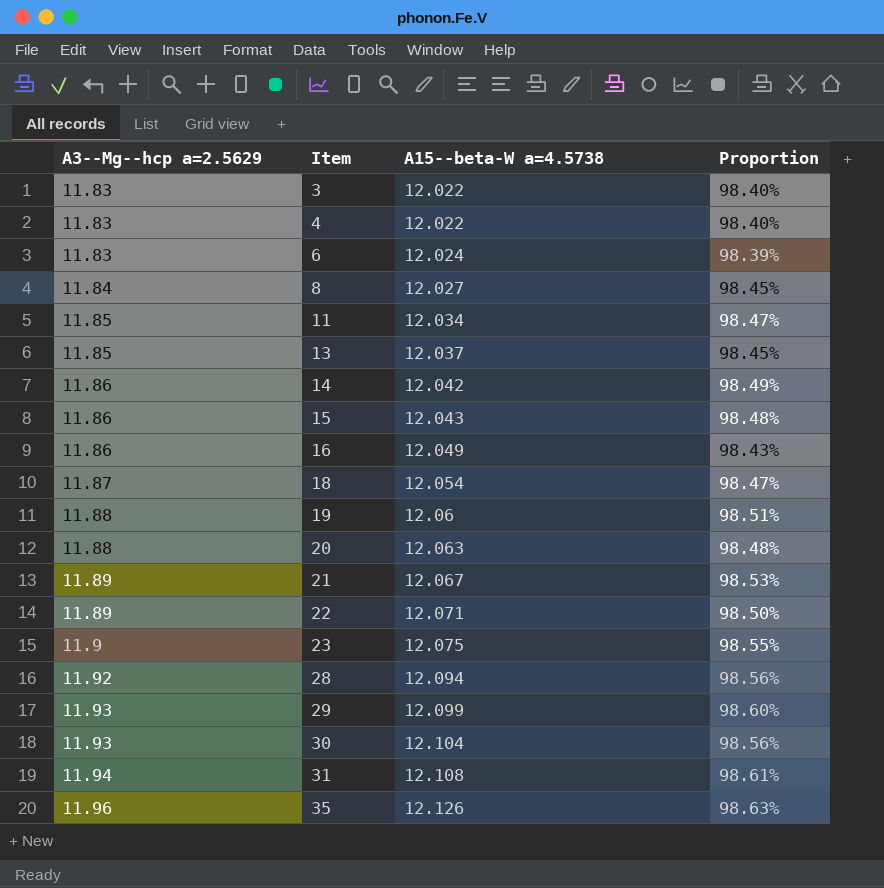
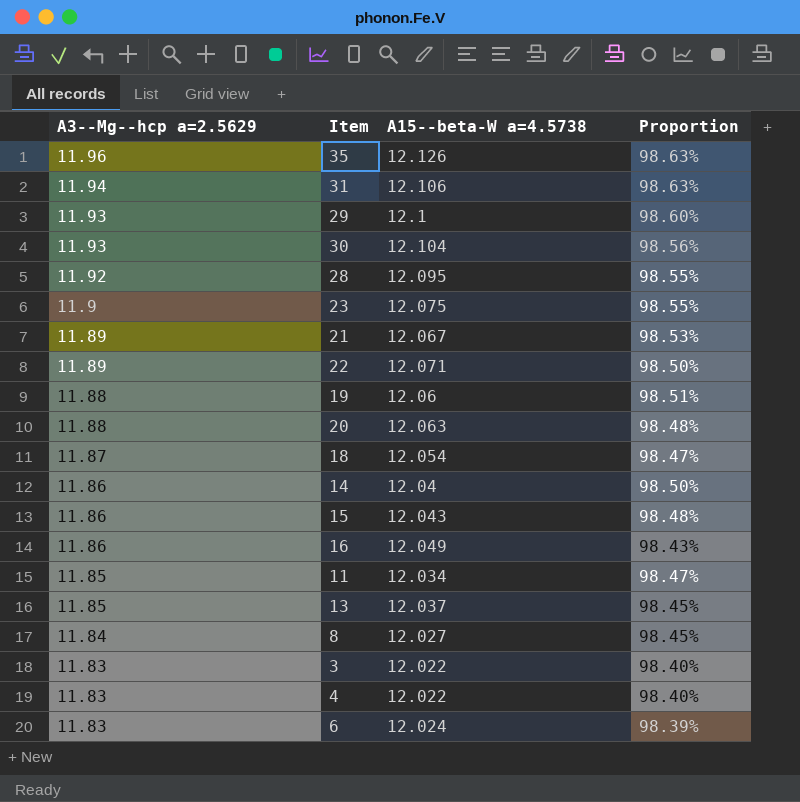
row order: A3--Mg--hcp a=2.5629 ascending -> A3--Mg--hcp a=2.5629 descending
31 | A15--beta-W a=4.5738: 12.108 -> 12.106
31 | Proportion: 98.61% -> 98.63%
29 | A15--beta-W a=4.5738: 12.099 -> 12.1
28 | A15--beta-W a=4.5738: 12.094 -> 12.095
28 | Proportion: 98.56% -> 98.55%
14 | A15--beta-W a=4.5738: 12.042 -> 12.04
14 | Proportion: 98.49% -> 98.50%

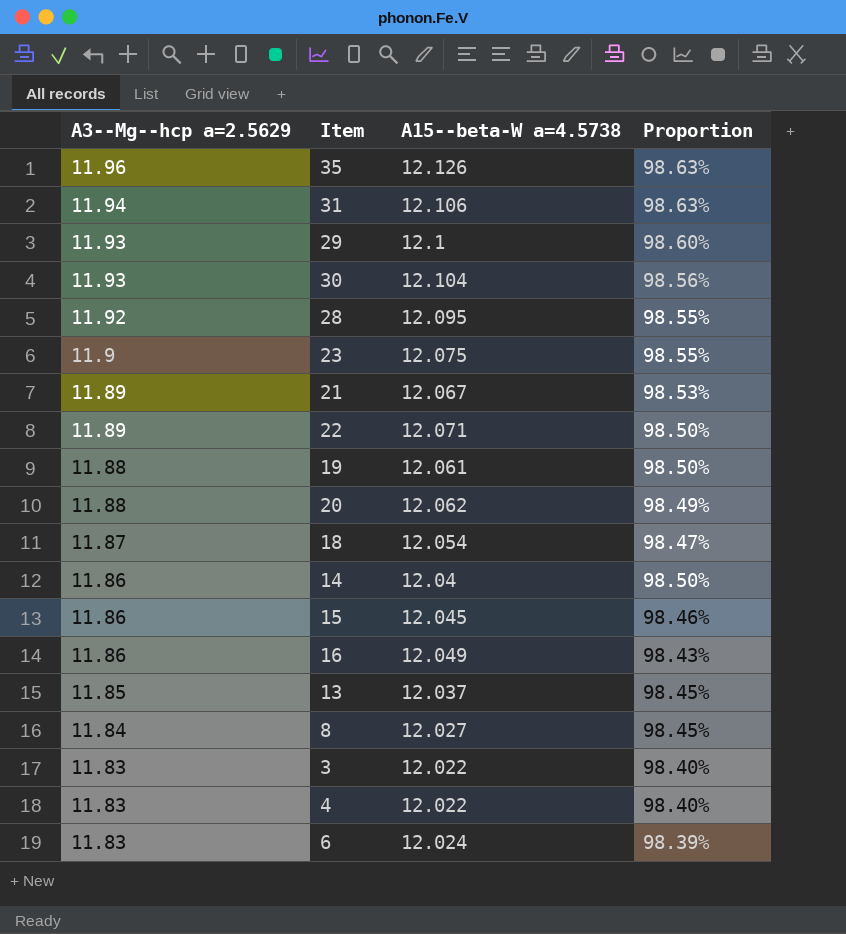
row 11: 11.85 | 12.034 | 98.47% -> none
19 | A15--beta-W a=4.5738: 12.06 -> 12.061
19 | Proportion: 98.51% -> 98.50%
20 | A15--beta-W a=4.5738: 12.063 -> 12.062
20 | Proportion: 98.48% -> 98.49%
15 | A15--beta-W a=4.5738: 12.043 -> 12.045
15 | Proportion: 98.48% -> 98.46%

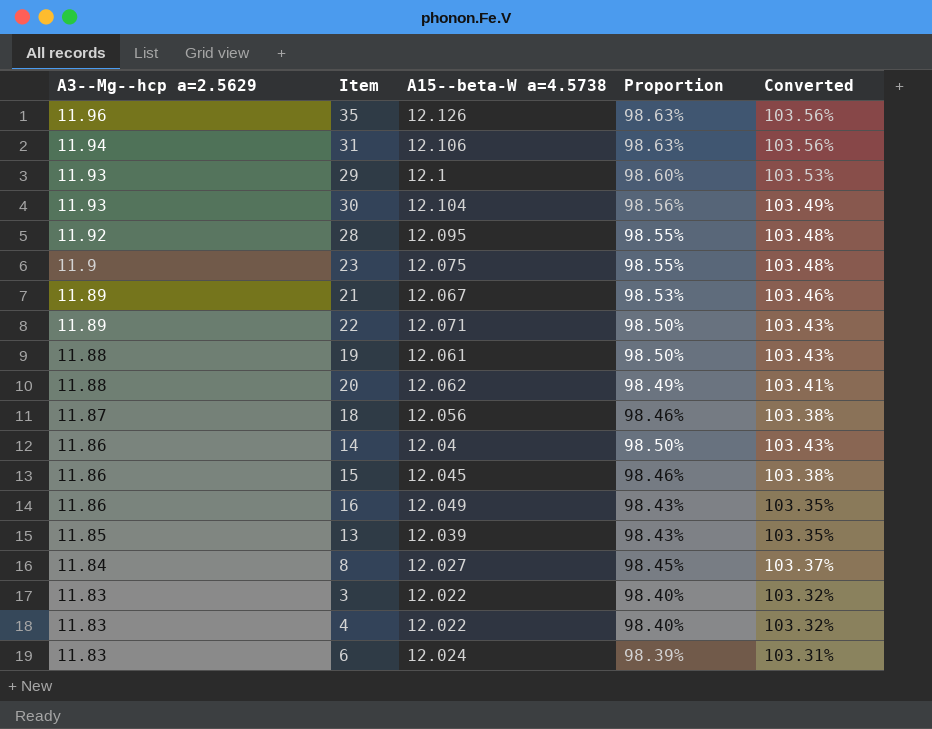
column Converted | formula: none -> [Proportion] * 1.05
18 | A15--beta-W a=4.5738: 12.054 -> 12.056
18 | Proportion: 98.47% -> 98.46%
13 | A15--beta-W a=4.5738: 12.037 -> 12.039
13 | Proportion: 98.45% -> 98.43%

